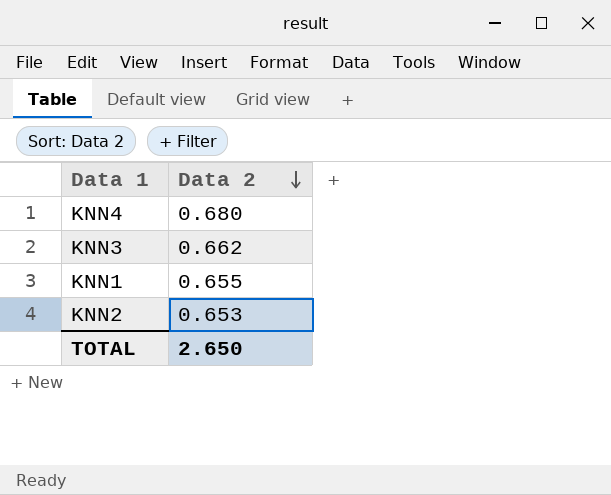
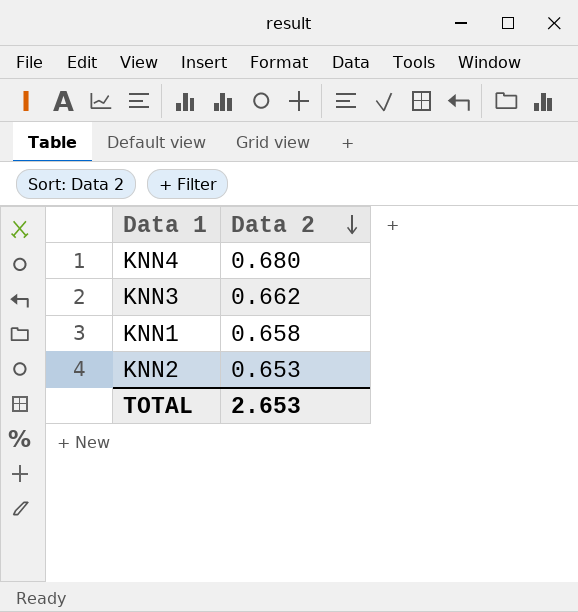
KNN1 | Data 2: 0.655 -> 0.658
TOTAL | Data 2: 2.650 -> 2.653

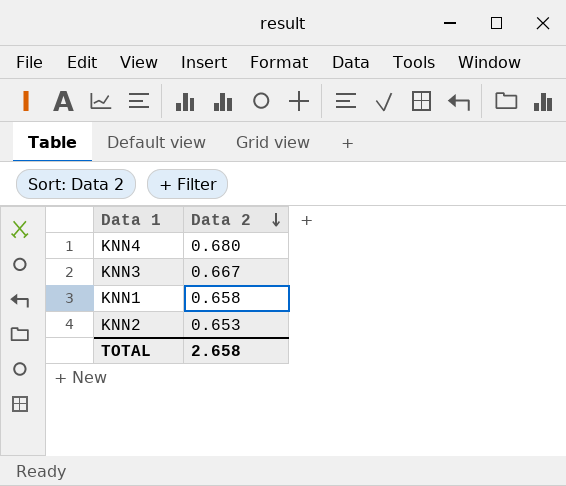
KNN3 | Data 2: 0.662 -> 0.667
TOTAL | Data 2: 2.653 -> 2.658

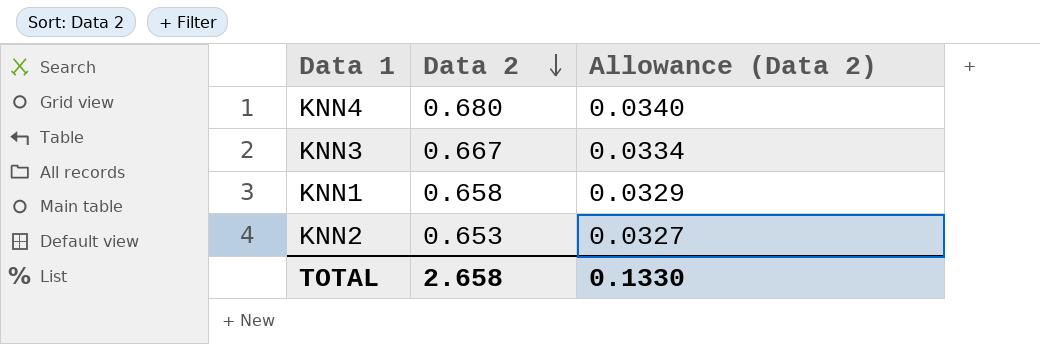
column Allowance (Data 2) | formula: none -> [Data 2] * 0.05

